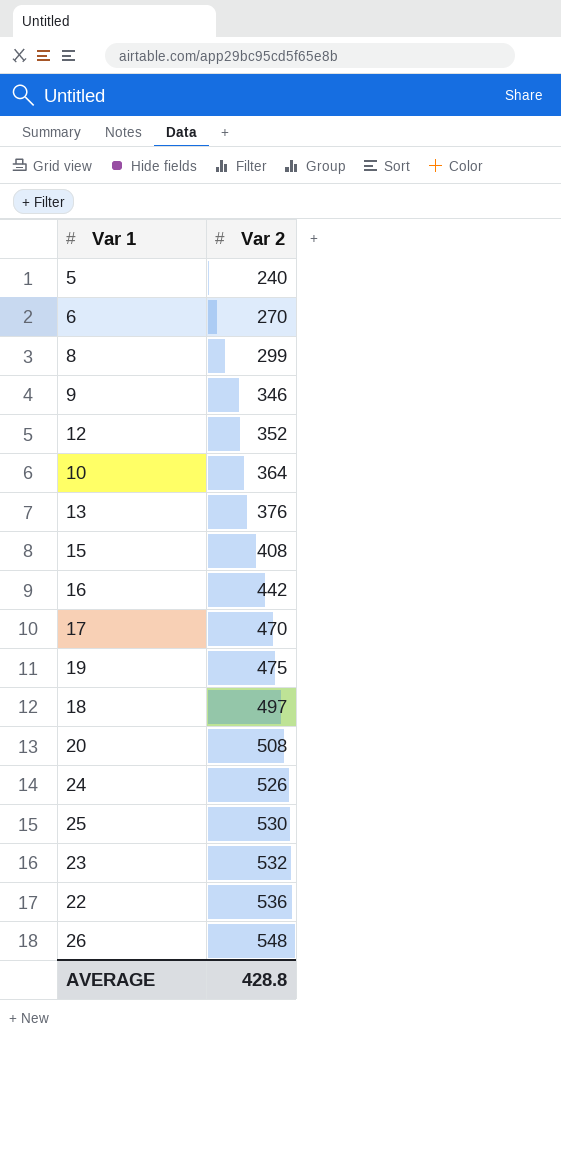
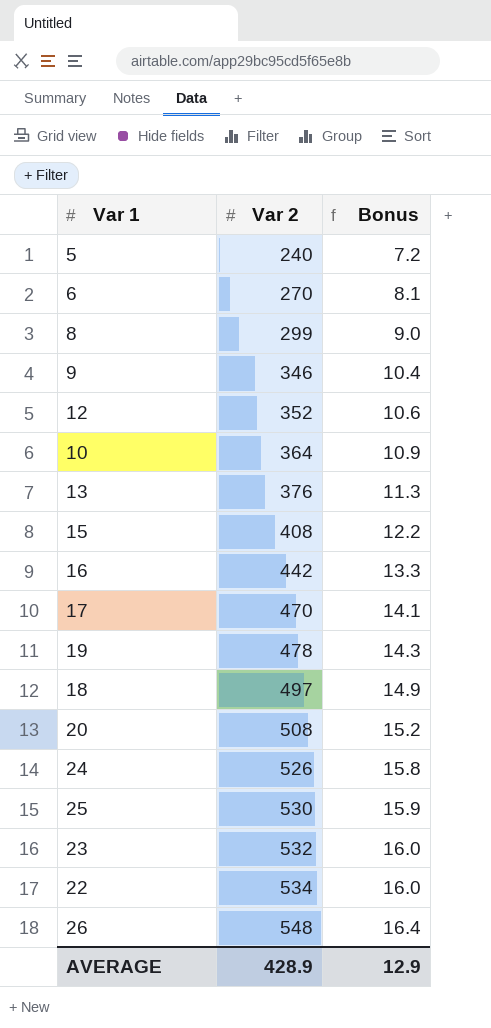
column Bonus | formula: none -> [Var 2] * 0.03
19 | Var 2: 475 -> 478
22 | Var 2: 536 -> 534
AVERAGE | Var 2: 428.8 -> 428.9

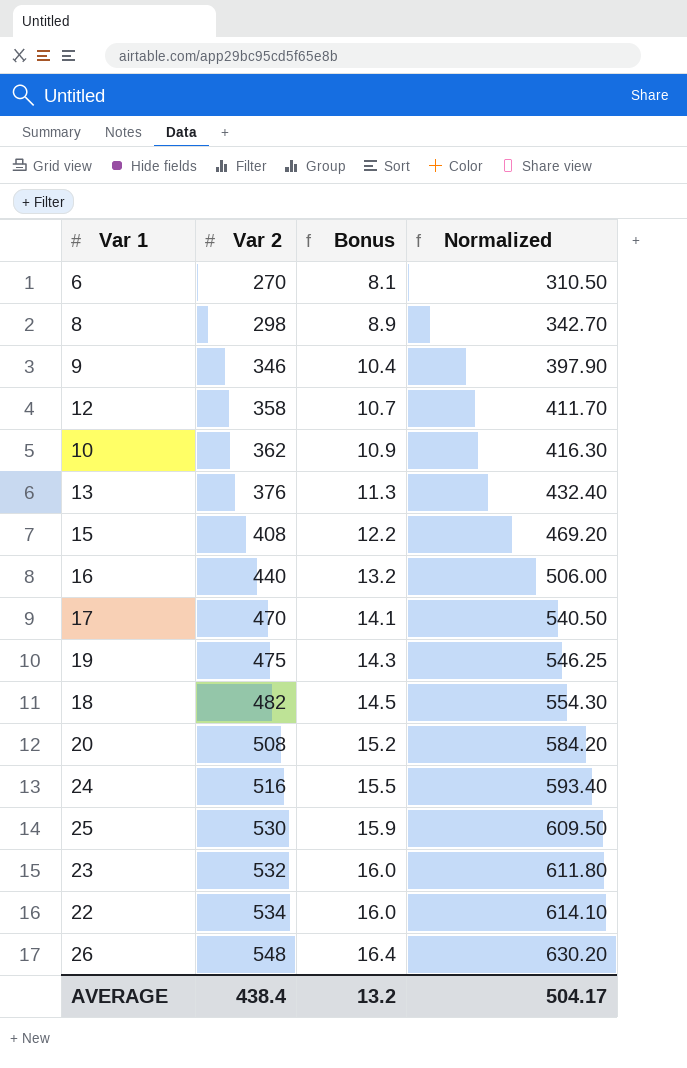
column Normalized | formula: none -> [Var 2] * 1.15
row 5: 240 | 7.2 -> none
8 | Var 2: 299 -> 298
8 | Bonus: 9.0 -> 8.9
12 | Var 2: 352 -> 358
12 | Bonus: 10.6 -> 10.7
10 | Var 2: 364 -> 362
16 | Var 2: 442 -> 440
16 | Bonus: 13.3 -> 13.2
19 | Var 2: 478 -> 475
18 | Var 2: 497 -> 482
18 | Bonus: 14.9 -> 14.5
24 | Var 2: 526 -> 516
24 | Bonus: 15.8 -> 15.5
AVERAGE | Var 2: 428.9 -> 438.4
AVERAGE | Bonus: 12.9 -> 13.2

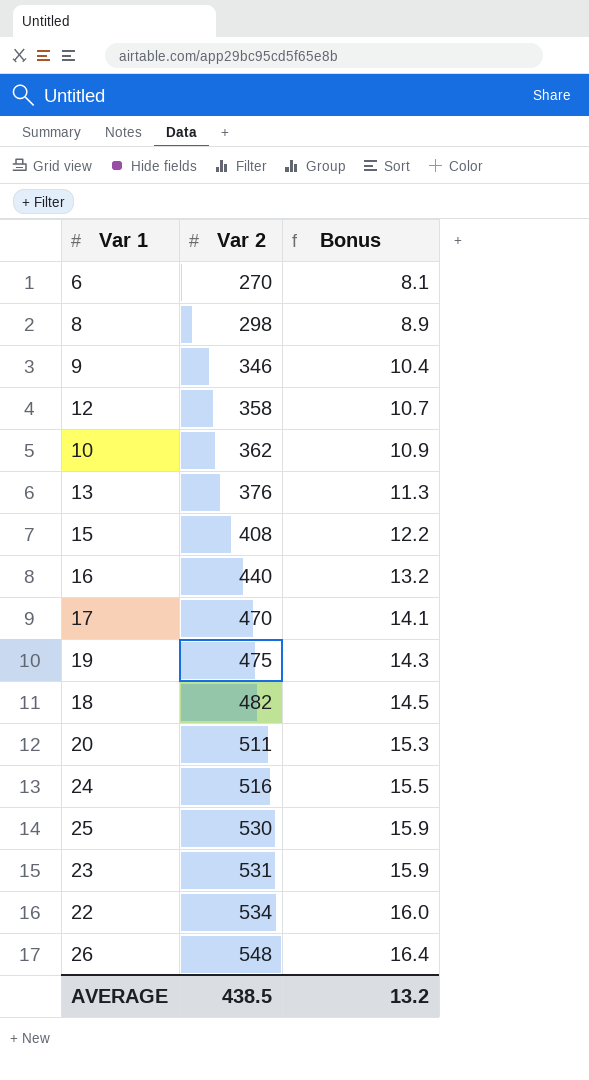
column Normalized | formula: [Var 2] * 1.15 -> none
20 | Var 2: 508 -> 511
20 | Bonus: 15.2 -> 15.3
23 | Var 2: 532 -> 531
23 | Bonus: 16.0 -> 15.9
AVERAGE | Var 2: 438.4 -> 438.5

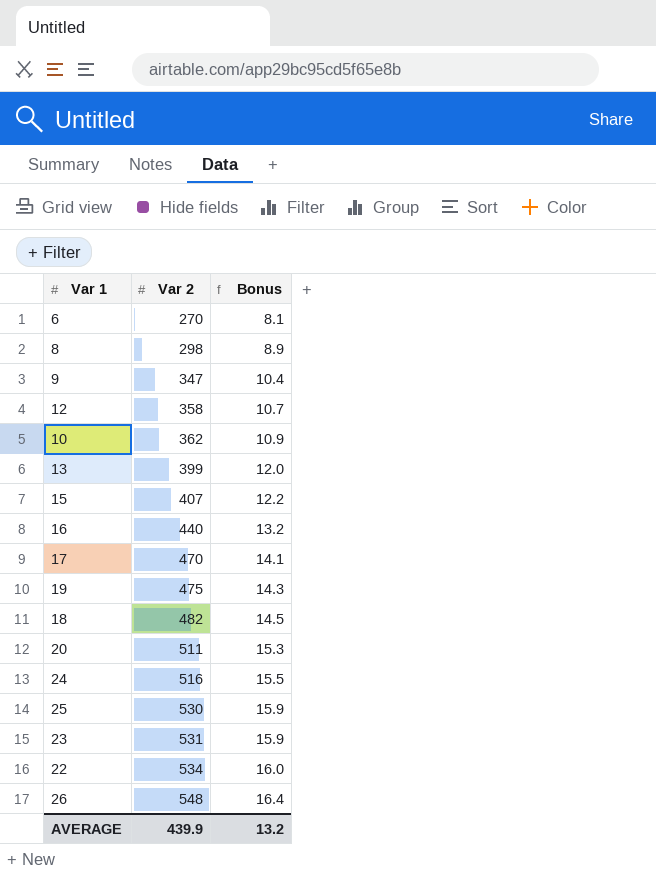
9 | Var 2: 346 -> 347
13 | Var 2: 376 -> 399
13 | Bonus: 11.3 -> 12.0
15 | Var 2: 408 -> 407
AVERAGE | Var 2: 438.5 -> 439.9

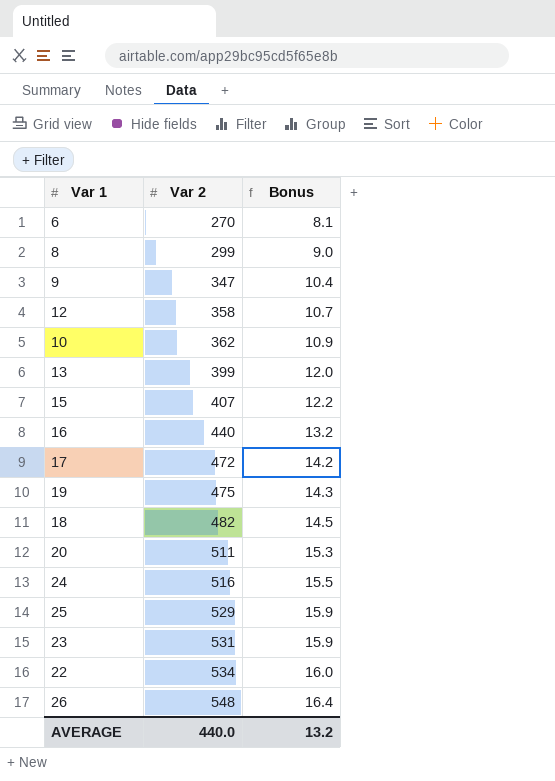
8 | Var 2: 298 -> 299
8 | Bonus: 8.9 -> 9.0
17 | Var 2: 470 -> 472
17 | Bonus: 14.1 -> 14.2
25 | Var 2: 530 -> 529
AVERAGE | Var 2: 439.9 -> 440.0

